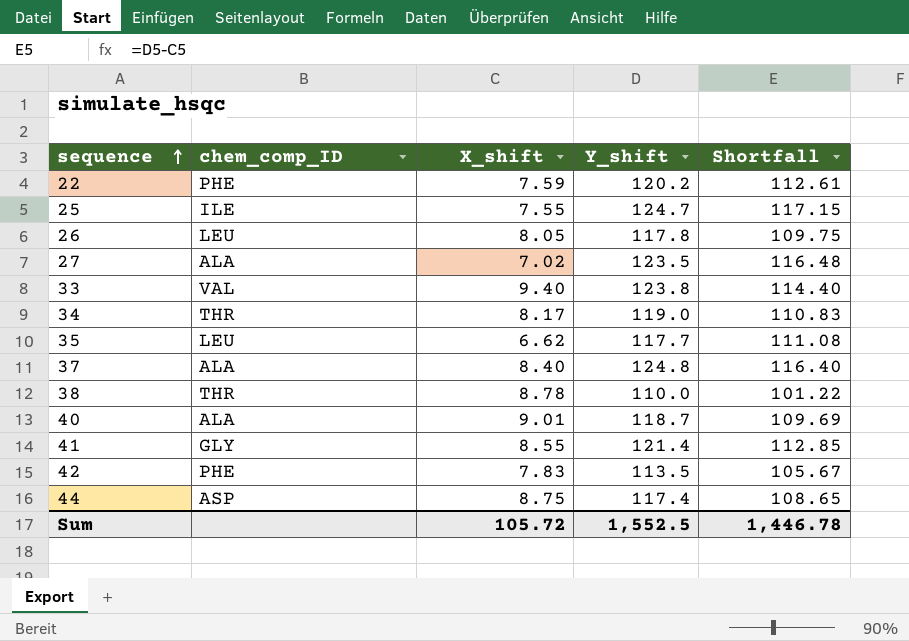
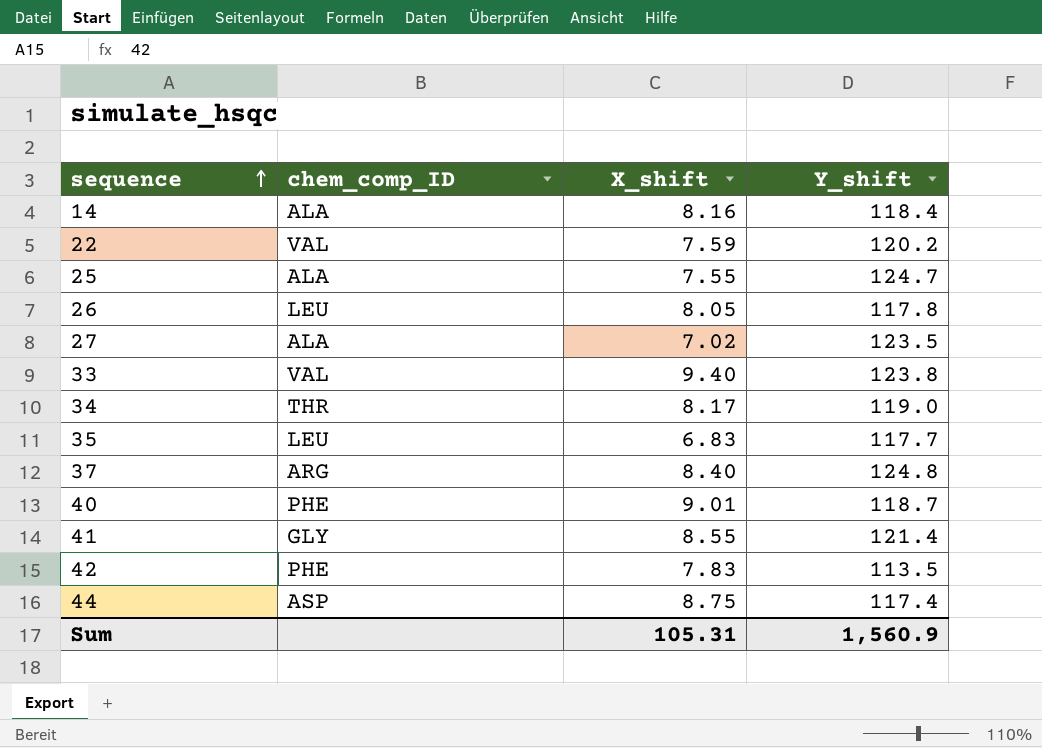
column Shortfall | formula: [Y_shift] - [X_shift] -> none
row 38: THR | 8.78 | 110.0 | 101.22 -> none
row 14: none -> ALA | 8.16 | 118.4
22 | chem_comp_ID: PHE -> VAL
25 | chem_comp_ID: ILE -> ALA
35 | X_shift: 6.62 -> 6.83
37 | chem_comp_ID: ALA -> ARG
40 | chem_comp_ID: ALA -> PHE
Sum | X_shift: 105.72 -> 105.31
Sum | Y_shift: 1,552.5 -> 1,560.9

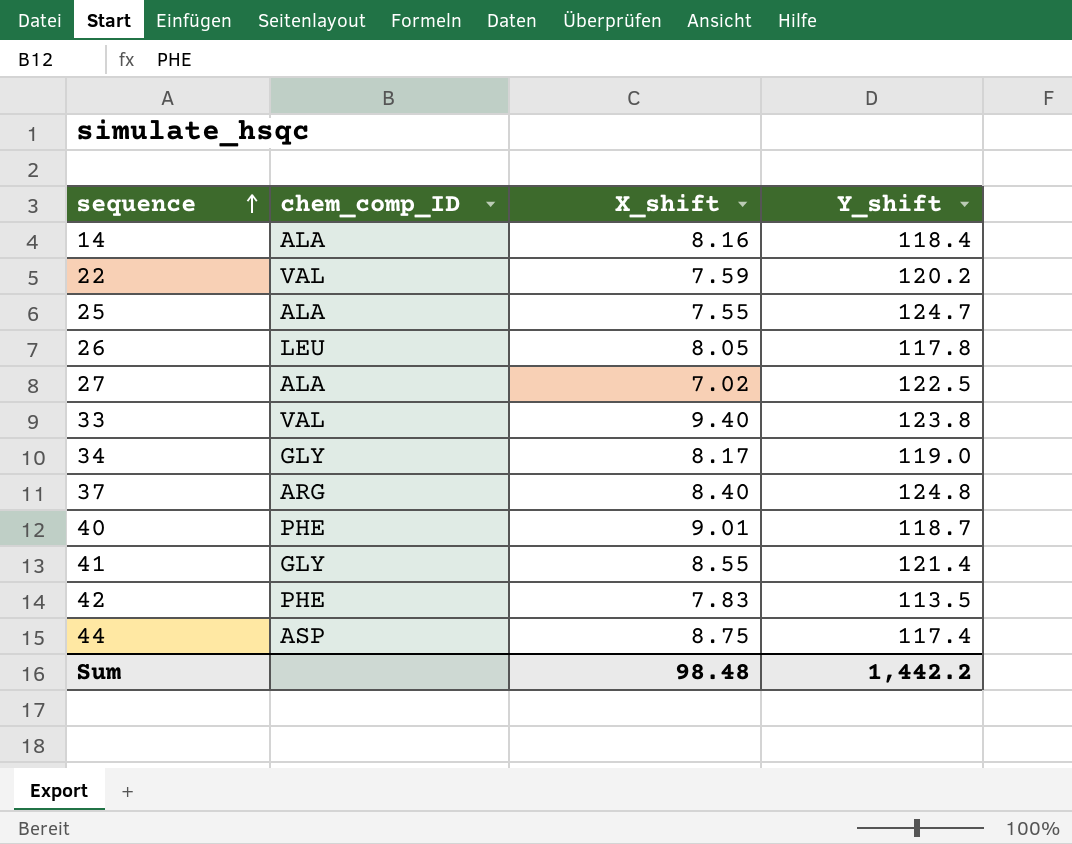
row 35: LEU | 6.83 | 117.7 -> none
27 | Y_shift: 123.5 -> 122.5
34 | chem_comp_ID: THR -> GLY
Sum | X_shift: 105.31 -> 98.48
Sum | Y_shift: 1,560.9 -> 1,442.2

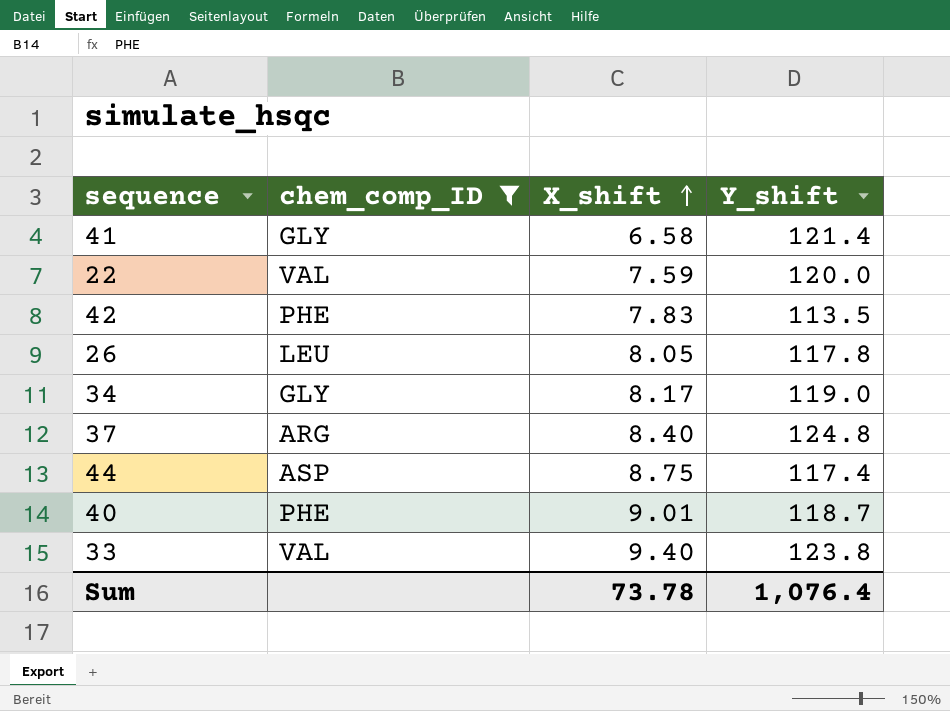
filter: none -> chem_comp_ID != ALA
row order: sequence ascending -> X_shift ascending
41 | X_shift: 8.55 -> 6.58
22 | Y_shift: 120.2 -> 120.0
Sum | X_shift: 98.48 -> 73.78
Sum | Y_shift: 1,442.2 -> 1,076.4

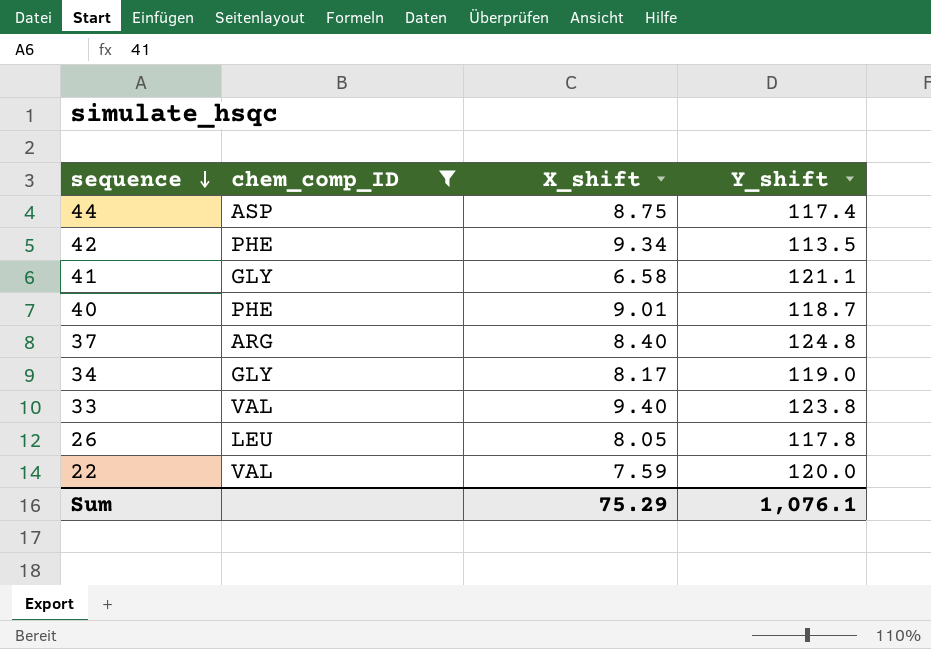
row order: X_shift ascending -> sequence descending
42 | X_shift: 7.83 -> 9.34
41 | Y_shift: 121.4 -> 121.1
Sum | X_shift: 73.78 -> 75.29
Sum | Y_shift: 1,076.4 -> 1,076.1

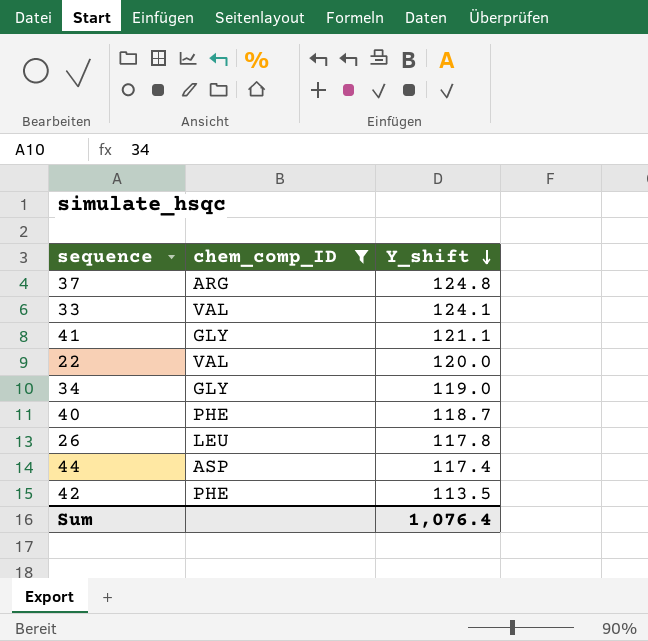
row order: sequence descending -> Y_shift descending
column X_shift | position: 3 -> none
33 | Y_shift: 123.8 -> 124.1
Sum | Y_shift: 1,076.1 -> 1,076.4

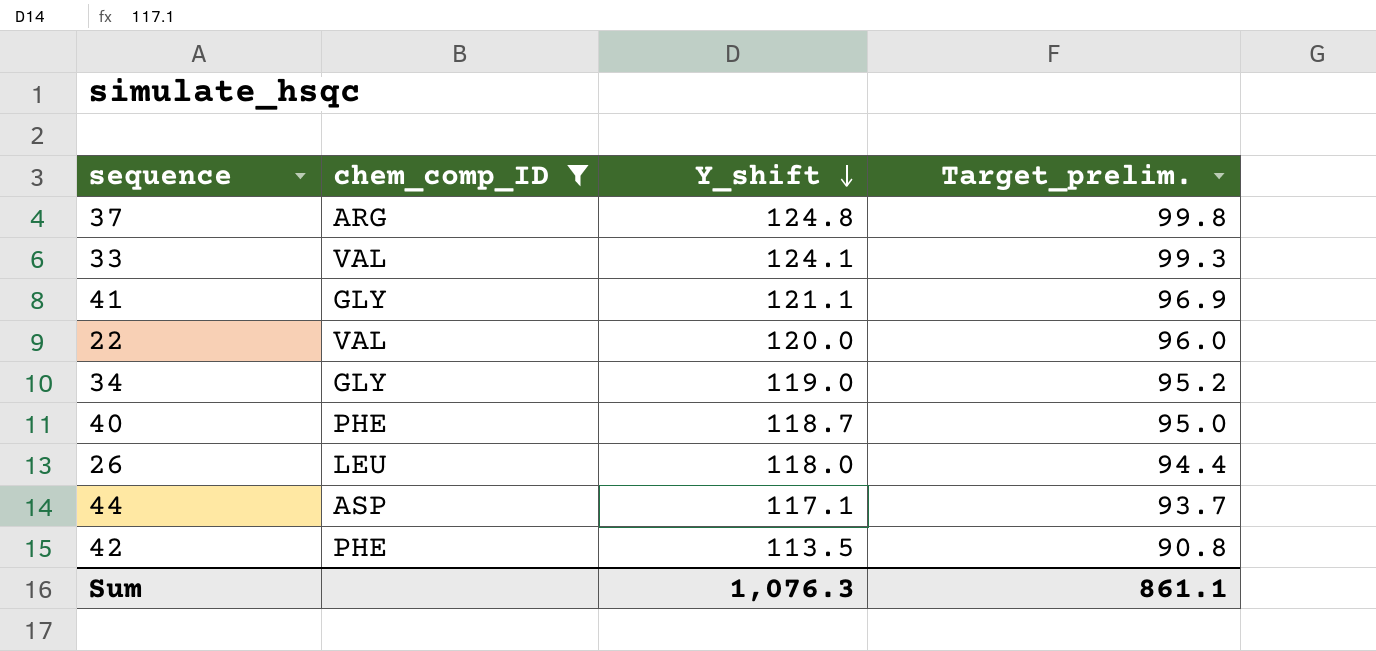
column Target_prelim. | formula: none -> [Y_shift] * 0.8
26 | Y_shift: 117.8 -> 118.0
44 | Y_shift: 117.4 -> 117.1
Sum | Y_shift: 1,076.4 -> 1,076.3

